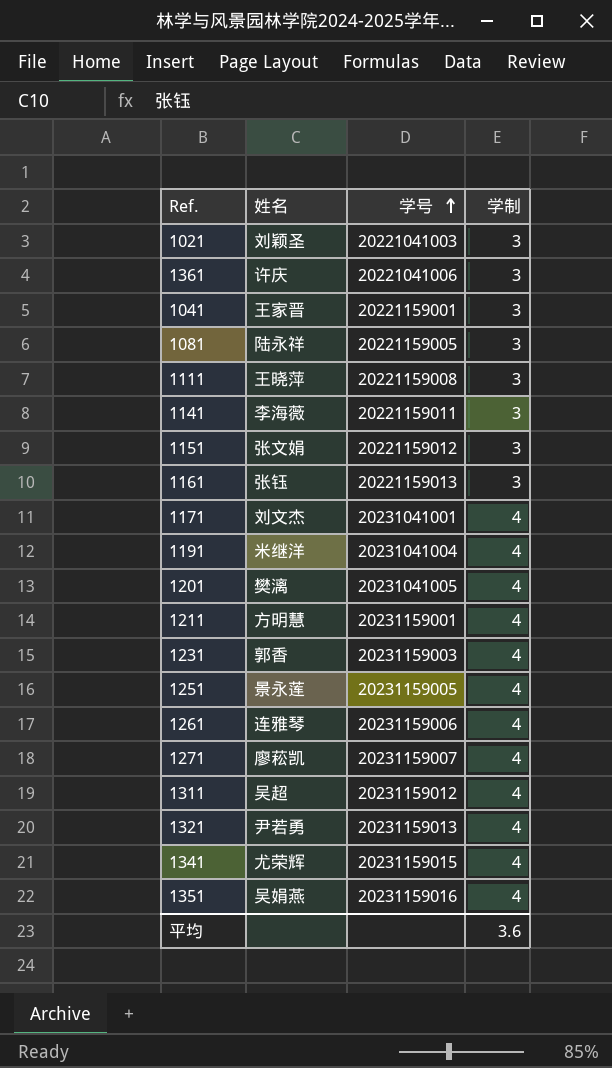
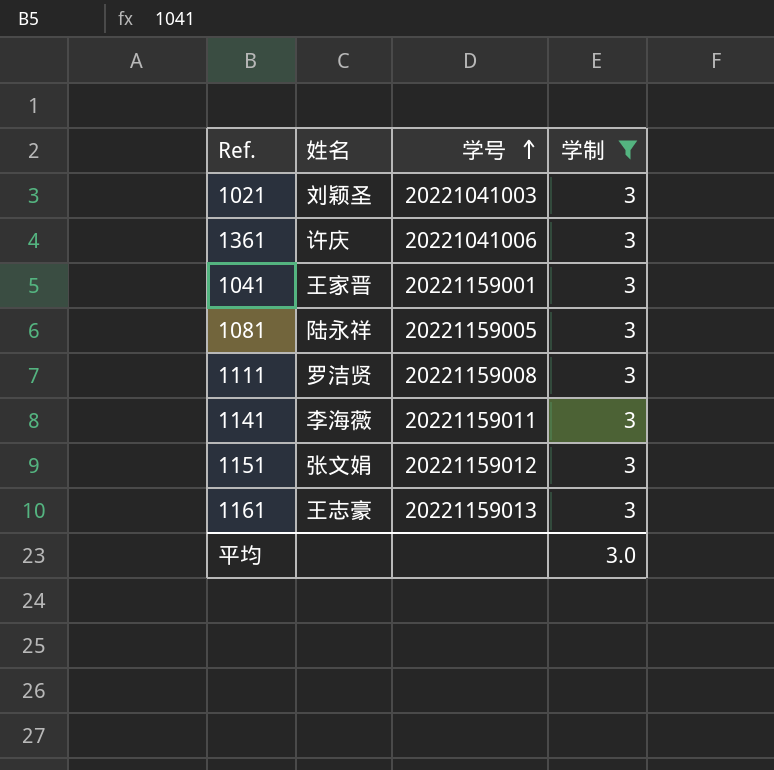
filter: none -> 学制 = 3
1111 | 姓名: 王晓萍 -> 罗洁贤
1161 | 姓名: 张钰 -> 王志豪
平均 | 学制: 3.6 -> 3.0

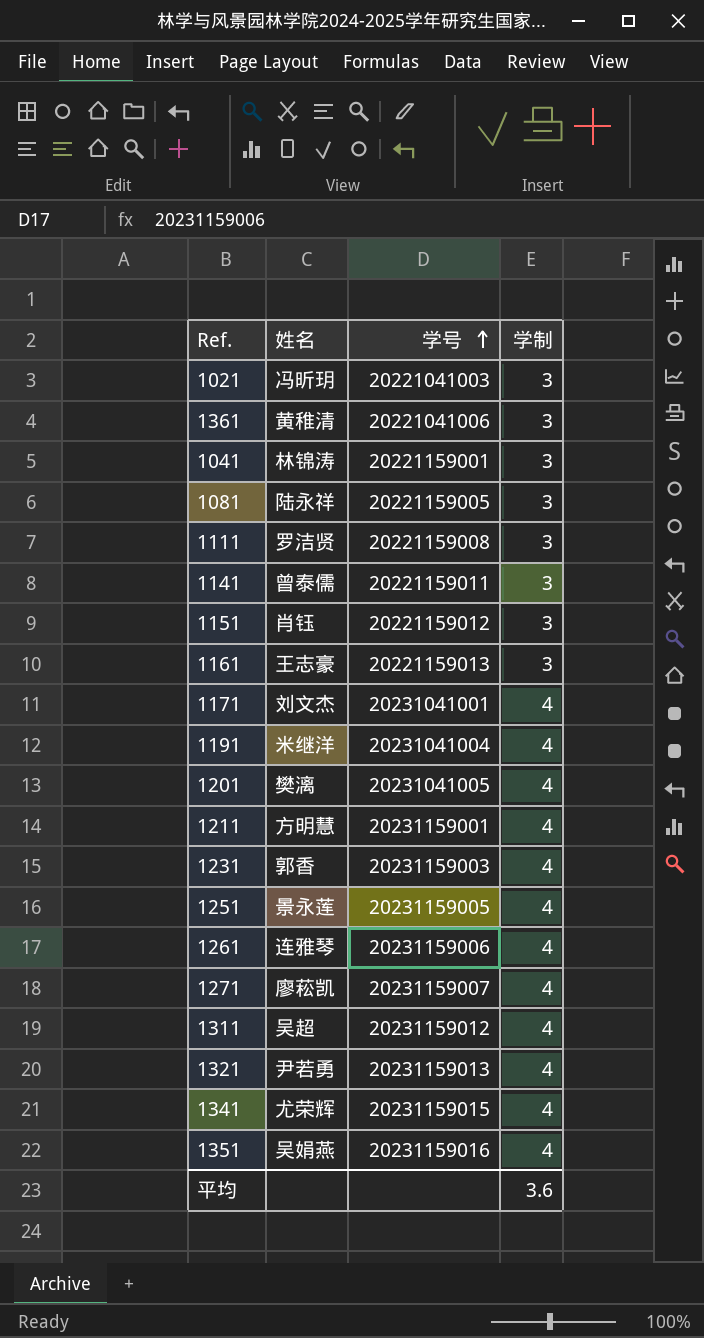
filter: 学制 = 3 -> none
1021 | 姓名: 刘颖圣 -> 冯昕玥
1361 | 姓名: 许庆 -> 黄稚清
1041 | 姓名: 王家晋 -> 林锦涛
1141 | 姓名: 李海薇 -> 曾泰儒
1151 | 姓名: 张文娟 -> 肖钰
平均 | 学制: 3.0 -> 3.6

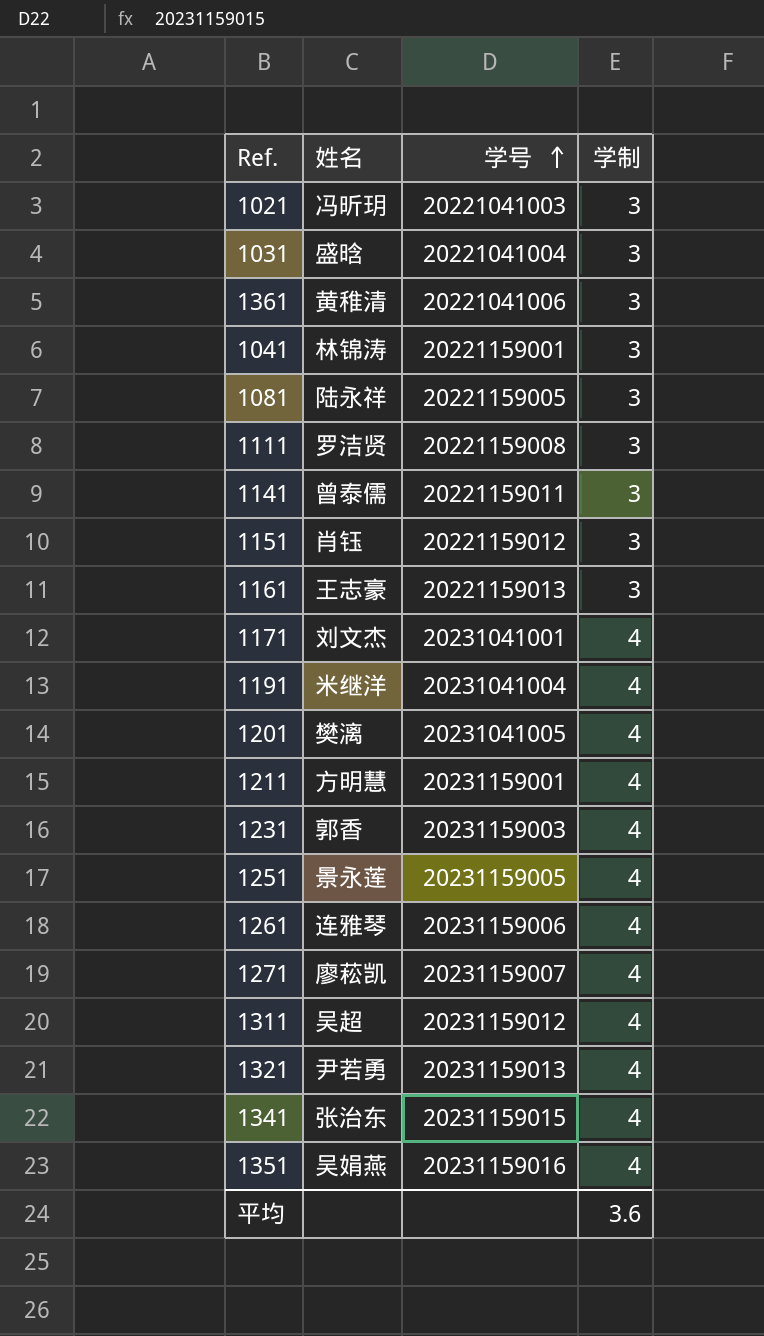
row 1031: none -> 盛晗 | 20221041004 | 3
1341 | 姓名: 尤荣辉 -> 张治东

